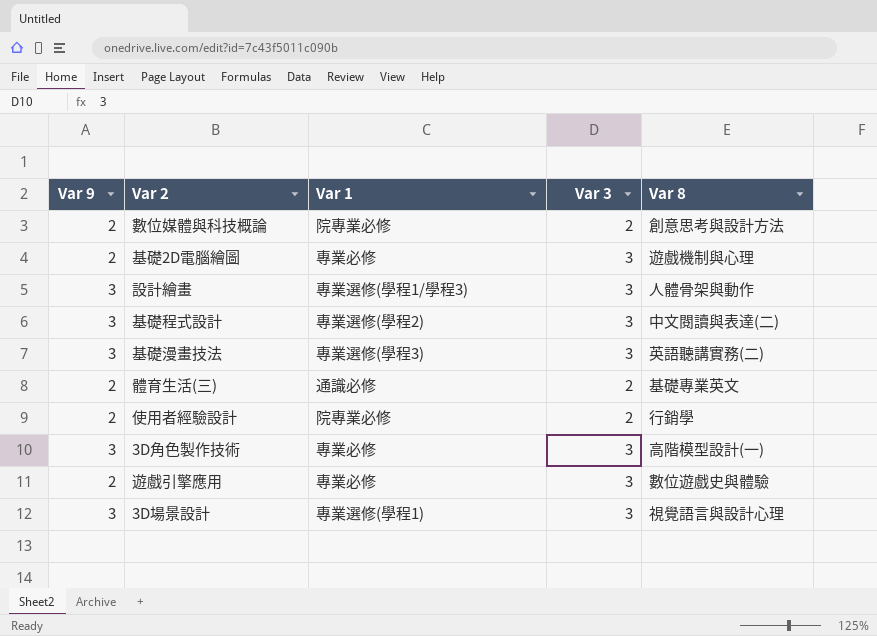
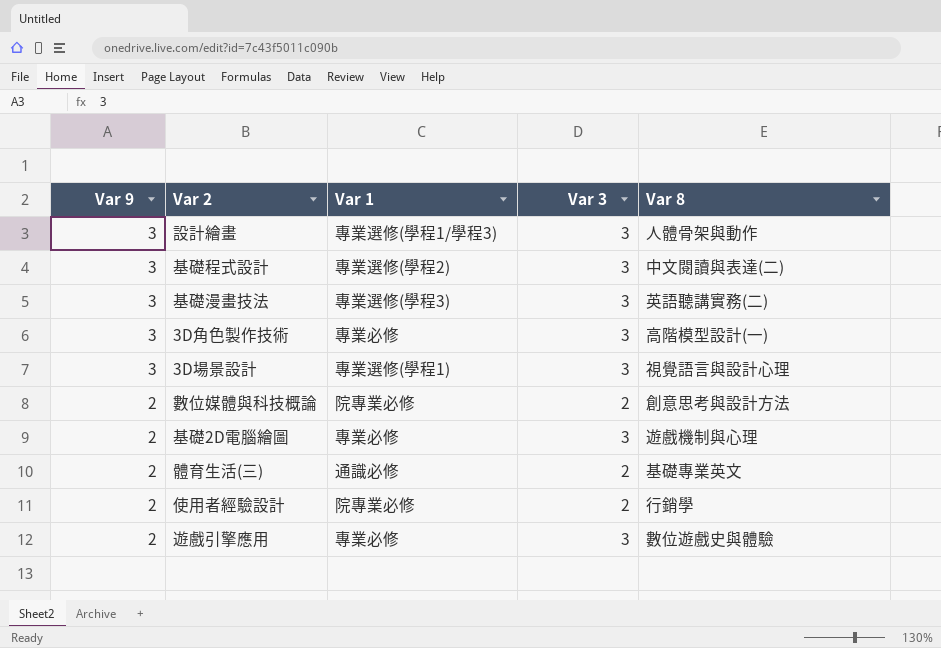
row order: none -> Var 9 descending

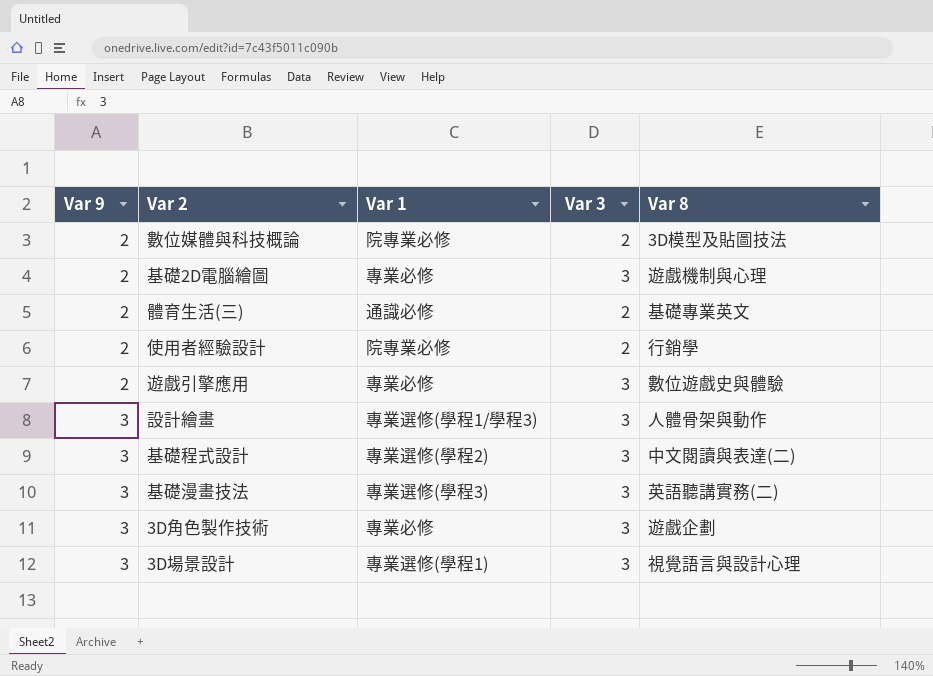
row order: Var 9 descending -> Var 9 ascending
數位媒體與科技概論 | Var 8: 創意思考與設計方法 -> 3D模型及貼圖技法
3D角色製作技術 | Var 8: 高階模型設計(一) -> 遊戲企劃

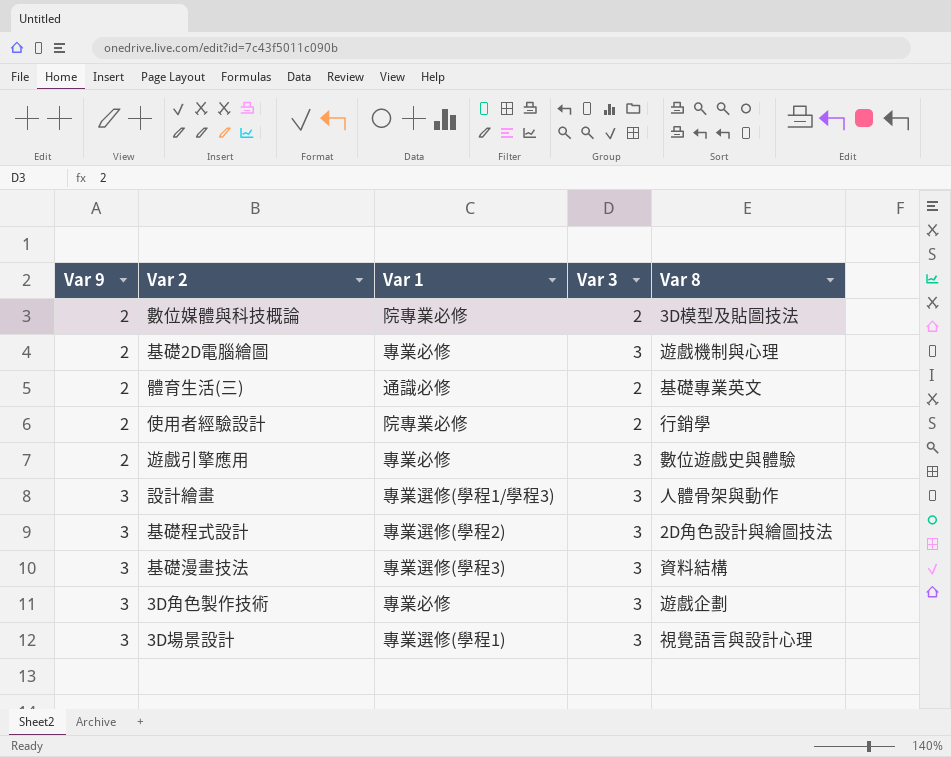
基礎程式設計 | Var 8: 中文閱讀與表達(二) -> 2D角色設計與繪圖技法
基礎漫畫技法 | Var 8: 英語聽講實務(二) -> 資料結構

